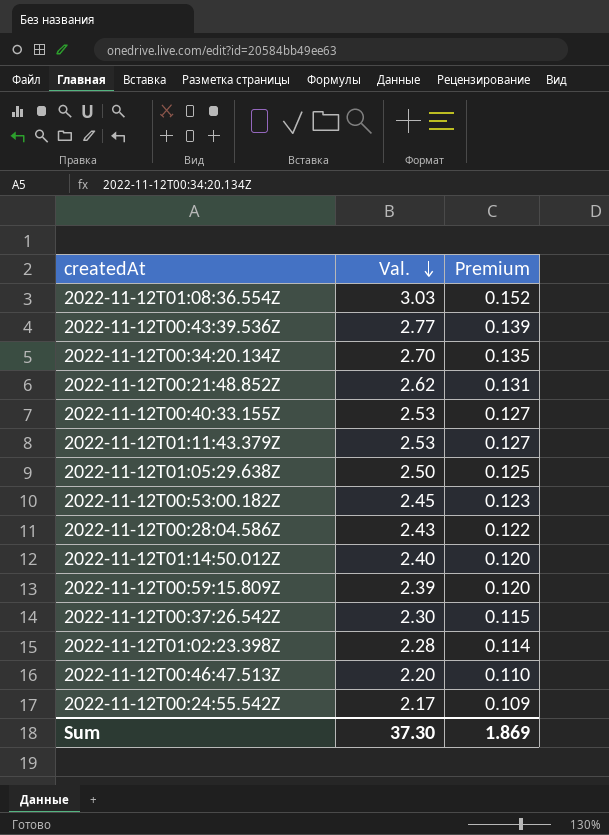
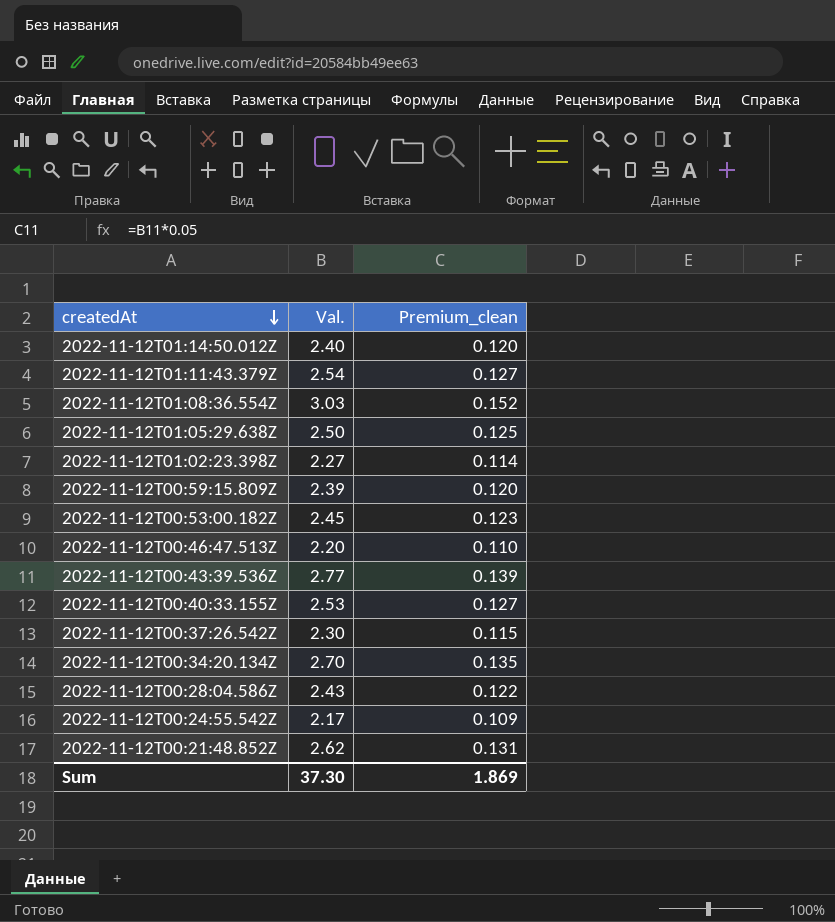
row order: Val. descending -> createdAt descending
column name: Premium -> Premium_clean
2022-11-12T01:11:43.379Z | Val.: 2.53 -> 2.54
2022-11-12T01:02:23.398Z | Val.: 2.28 -> 2.27

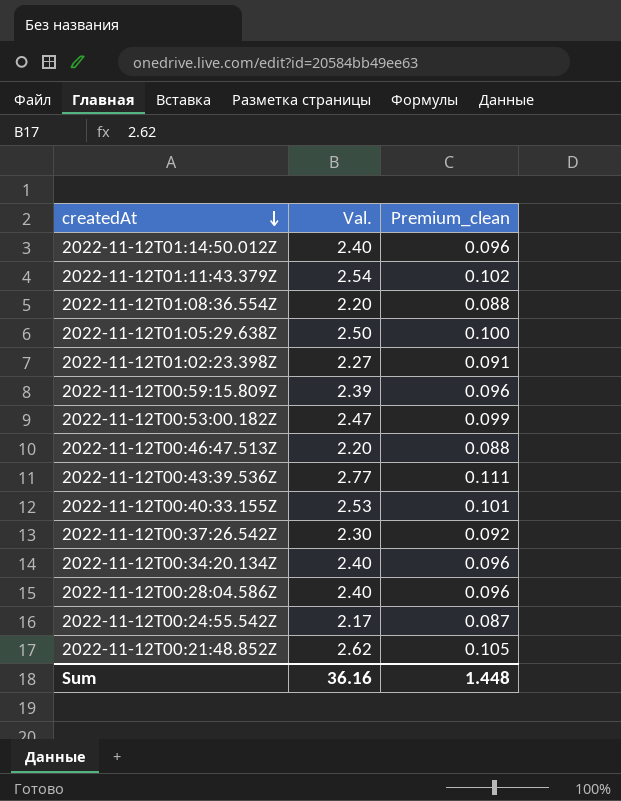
column Premium_clean | formula: [Val.] * 0.05 -> [Val.] * 0.04
2022-11-12T01:08:36.554Z | Val.: 3.03 -> 2.20
2022-11-12T00:53:00.182Z | Val.: 2.45 -> 2.47
2022-11-12T00:34:20.134Z | Val.: 2.70 -> 2.40
2022-11-12T00:28:04.586Z | Val.: 2.43 -> 2.40
Sum | Val.: 37.30 -> 36.16
Sum | Premium_clean: 1.869 -> 1.448

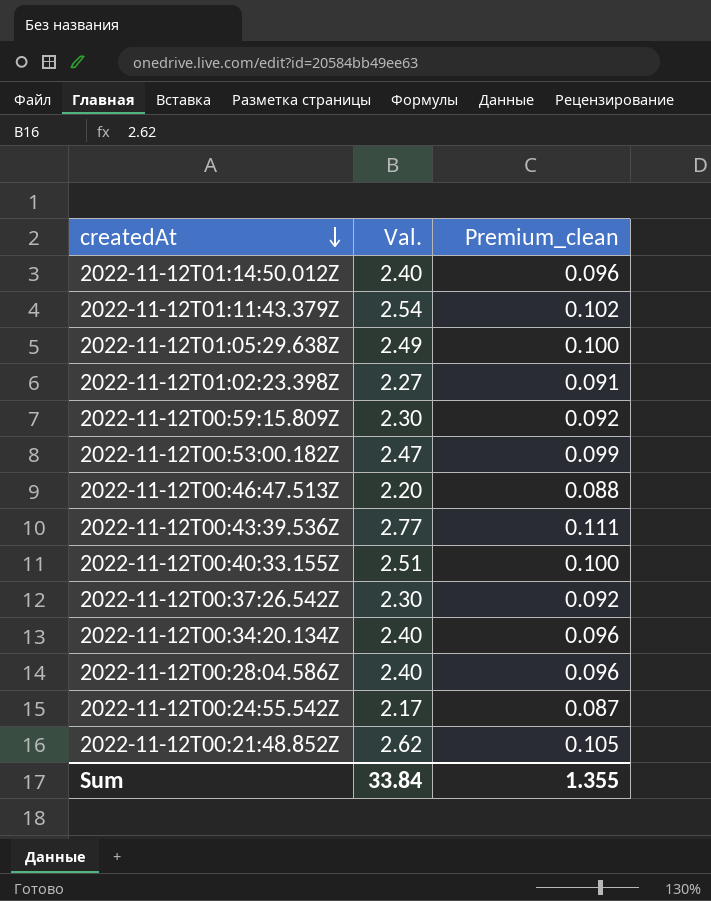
row 2022-11-12T01:08:36.554Z: 2.20 | 0.088 -> none
2022-11-12T01:05:29.638Z | Val.: 2.50 -> 2.49
2022-11-12T00:59:15.809Z | Val.: 2.39 -> 2.30
2022-11-12T00:59:15.809Z | Premium_clean: 0.096 -> 0.092
2022-11-12T00:40:33.155Z | Val.: 2.53 -> 2.51
2022-11-12T00:40:33.155Z | Premium_clean: 0.101 -> 0.100
Sum | Val.: 36.16 -> 33.84
Sum | Premium_clean: 1.448 -> 1.355

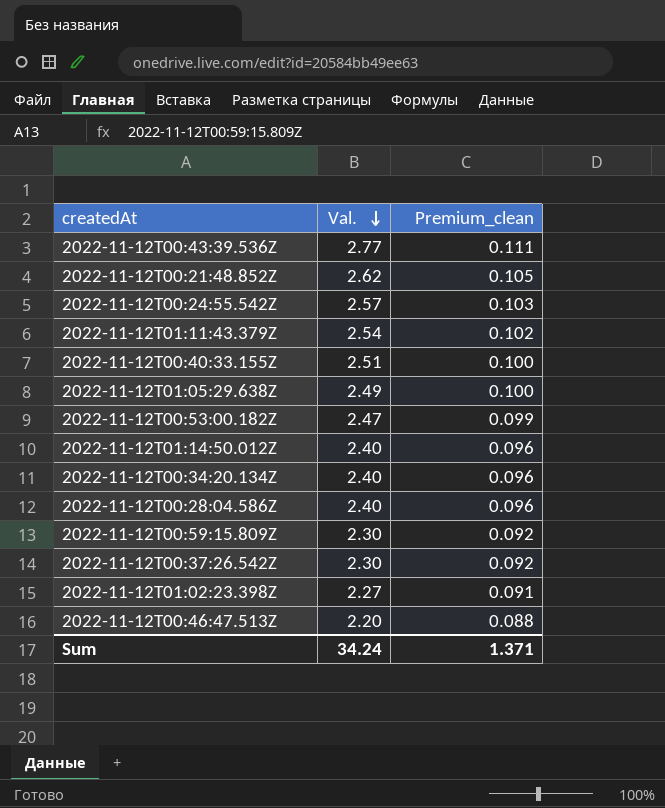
row order: createdAt descending -> Val. descending
2022-11-12T00:24:55.542Z | Val.: 2.17 -> 2.57
2022-11-12T00:24:55.542Z | Premium_clean: 0.087 -> 0.103
Sum | Val.: 33.84 -> 34.24
Sum | Premium_clean: 1.355 -> 1.371

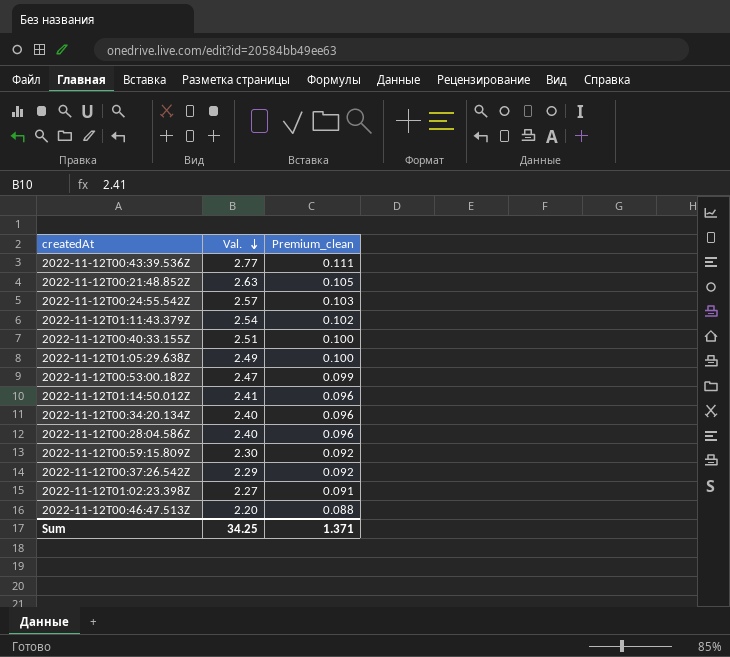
2022-11-12T00:21:48.852Z | Val.: 2.62 -> 2.63
2022-11-12T01:14:50.012Z | Val.: 2.40 -> 2.41
2022-11-12T00:37:26.542Z | Val.: 2.30 -> 2.29
Sum | Val.: 34.24 -> 34.25

